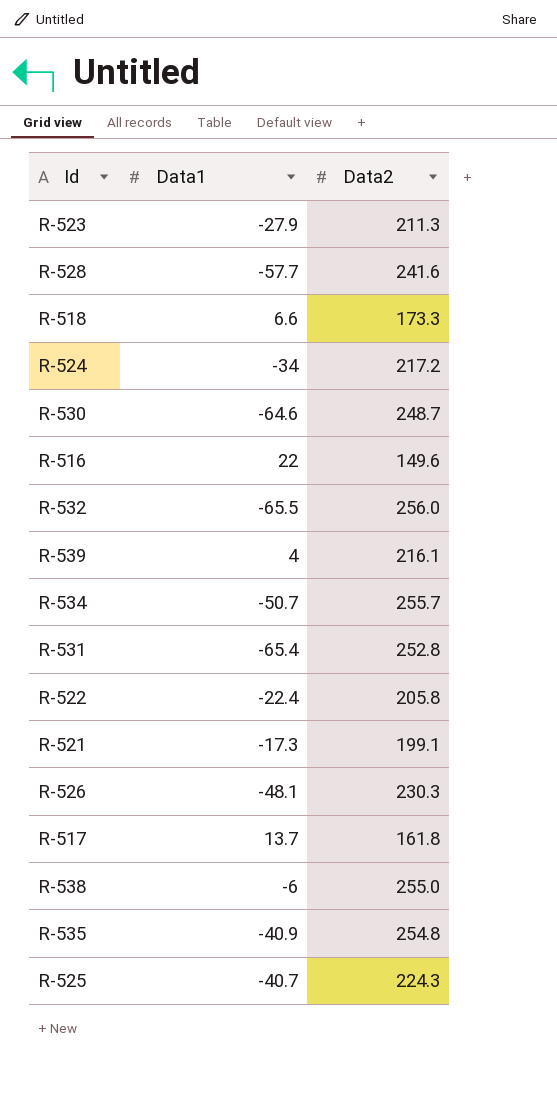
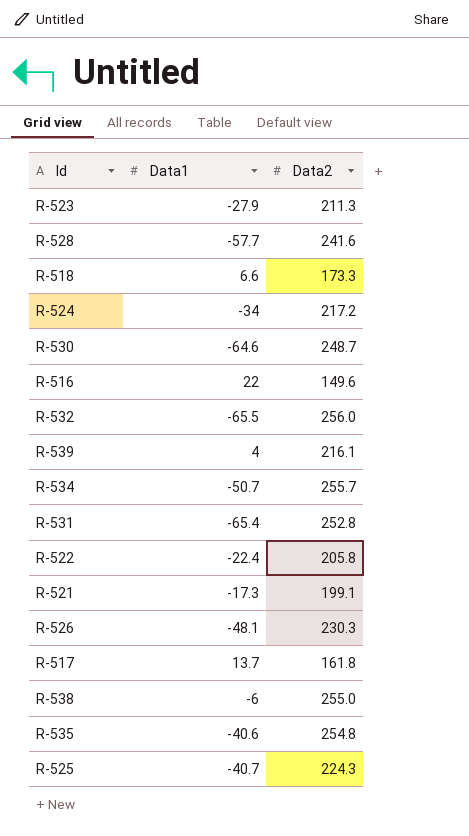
R-535 | Data1: -40.9 -> -40.6

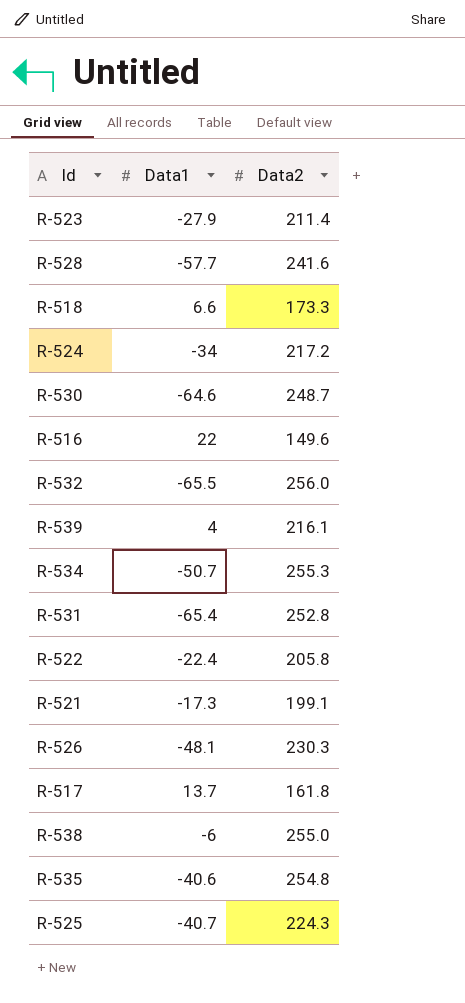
R-523 | Data2: 211.3 -> 211.4
R-534 | Data2: 255.7 -> 255.3

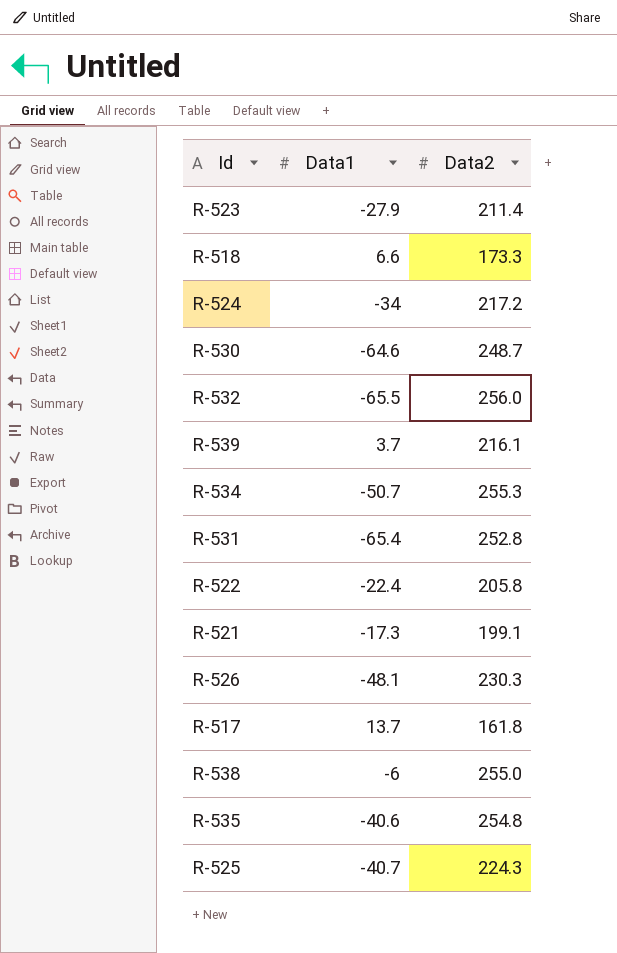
row R-528: -57.7 | 241.6 -> none
row R-516: 22 | 149.6 -> none
R-539 | Data1: 4 -> 3.7

